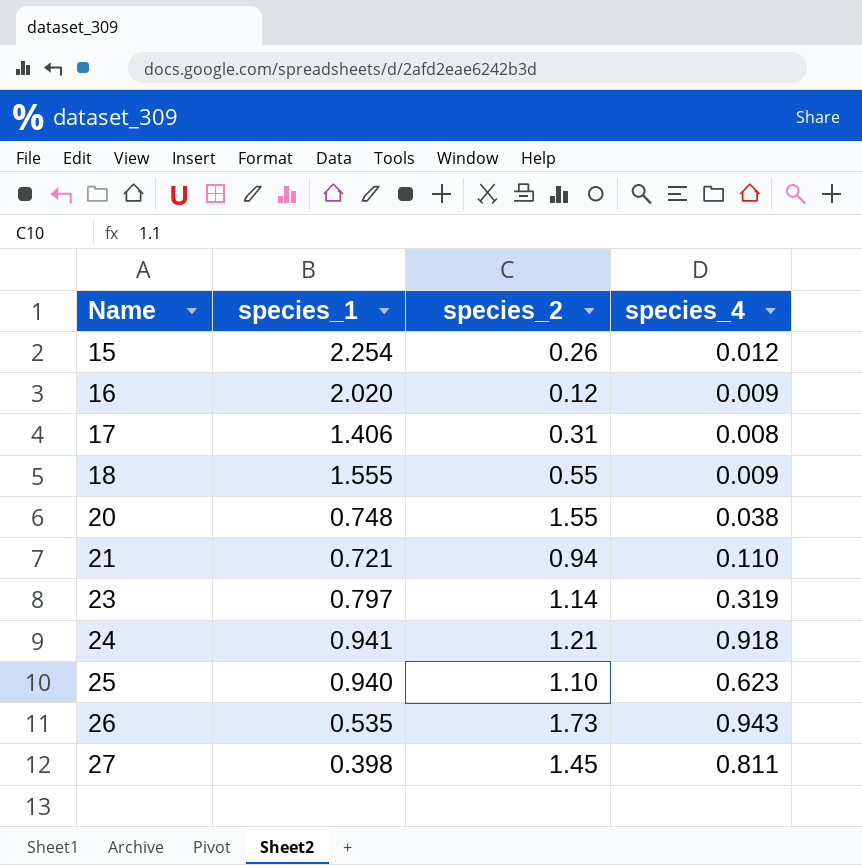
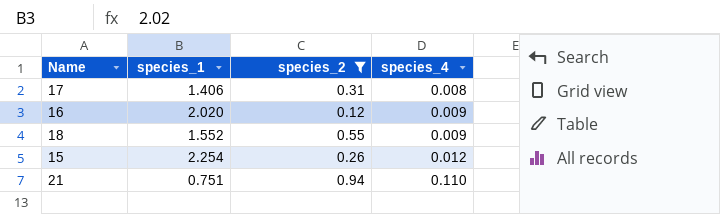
filter: none -> species_2 <= 0.94
row order: Name ascending -> species_4 ascending
18 | species_1: 1.555 -> 1.552
21 | species_1: 0.721 -> 0.751

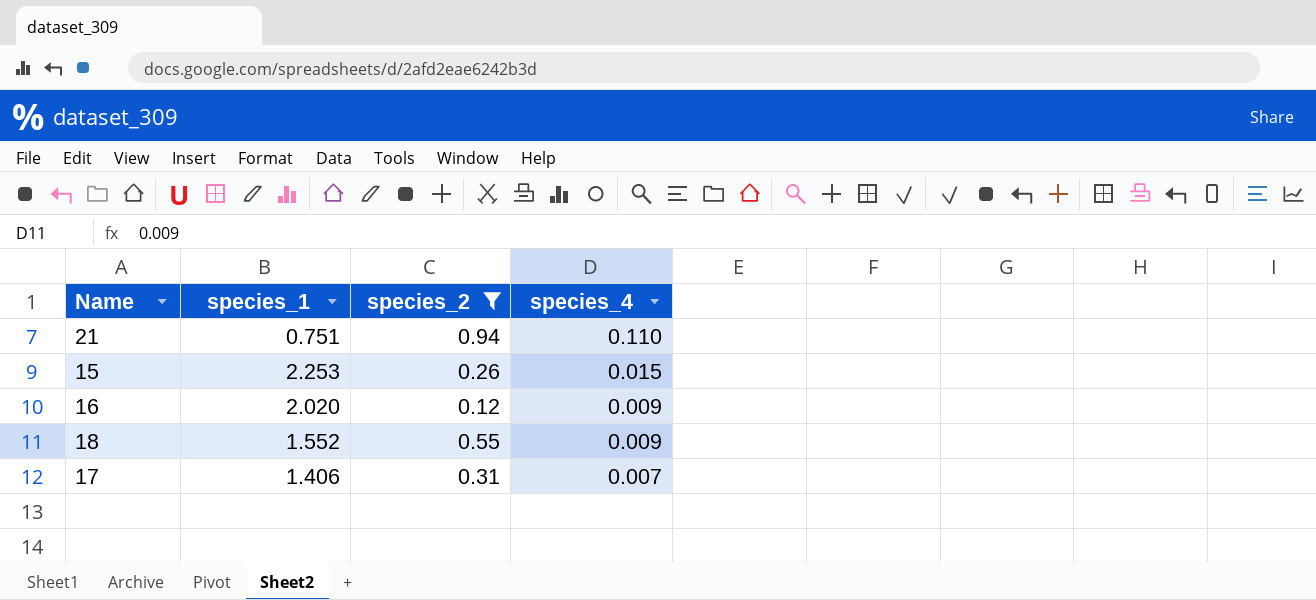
row order: species_4 ascending -> species_4 descending
15 | species_1: 2.254 -> 2.253
15 | species_4: 0.012 -> 0.015
17 | species_4: 0.008 -> 0.007

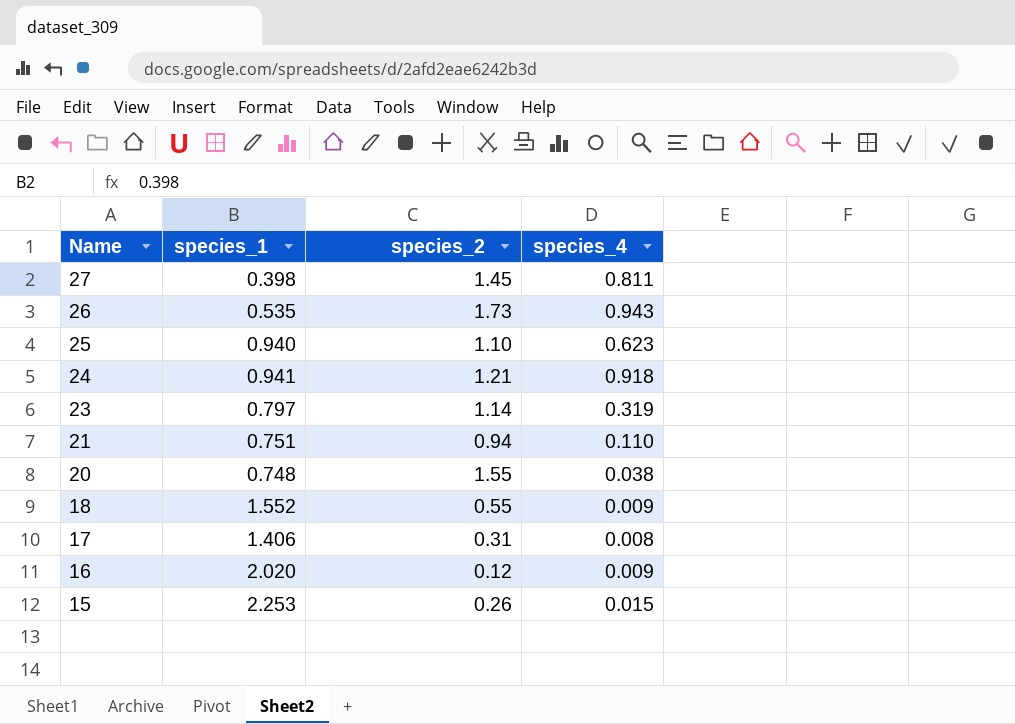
filter: species_2 <= 0.94 -> none
row order: species_4 descending -> Name descending
17 | species_4: 0.007 -> 0.008

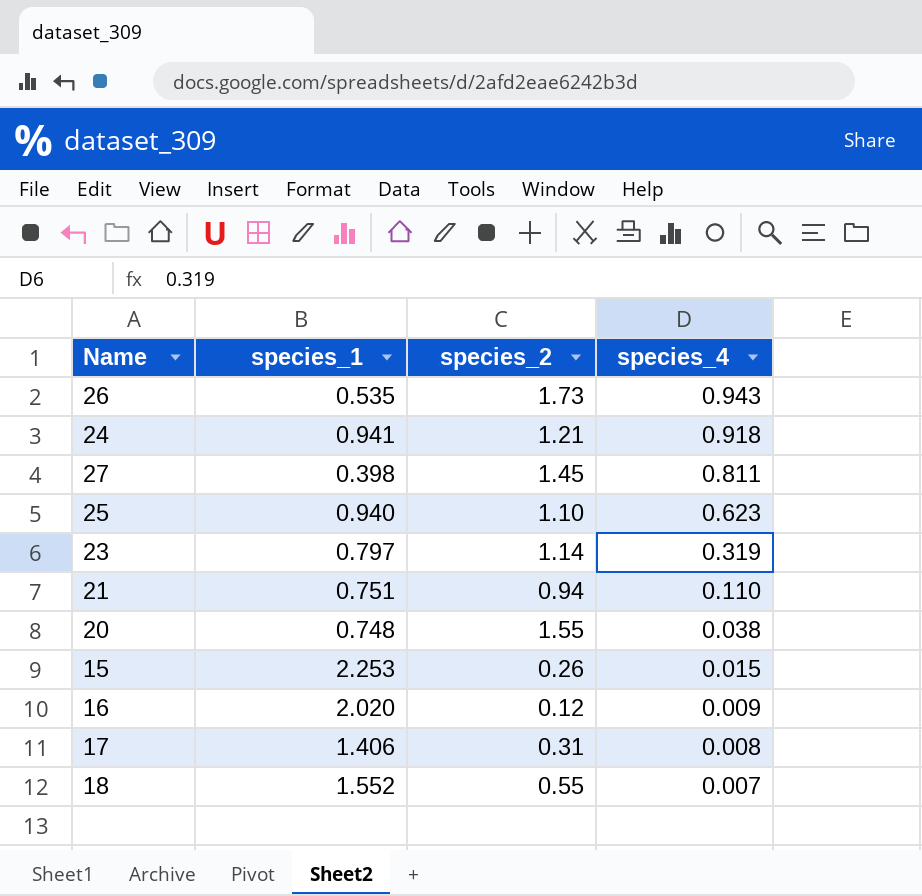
row order: Name descending -> species_4 descending
18 | species_4: 0.009 -> 0.007

